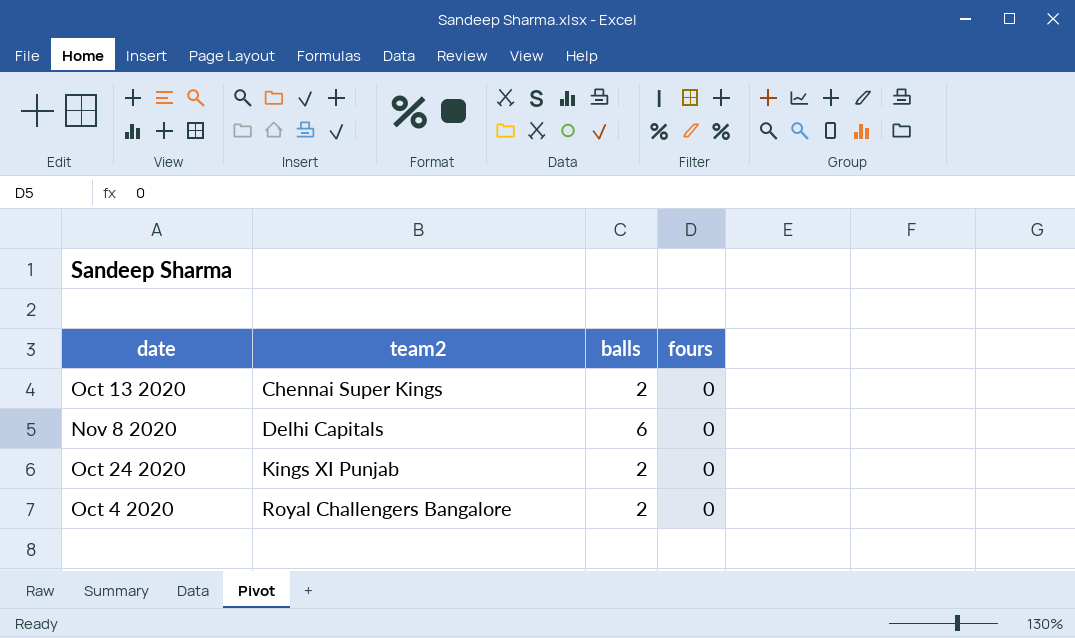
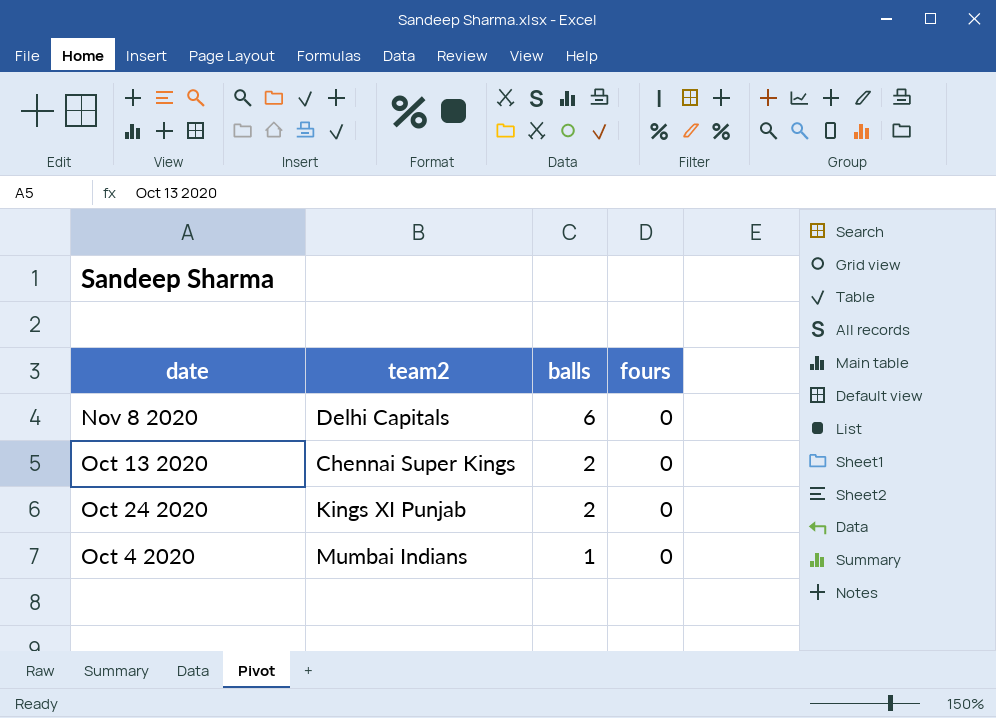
row order: team2 ascending -> balls descending
Oct 4 2020 | team2: Royal Challengers Bangalore -> Mumbai Indians
Oct 4 2020 | balls: 2 -> 1

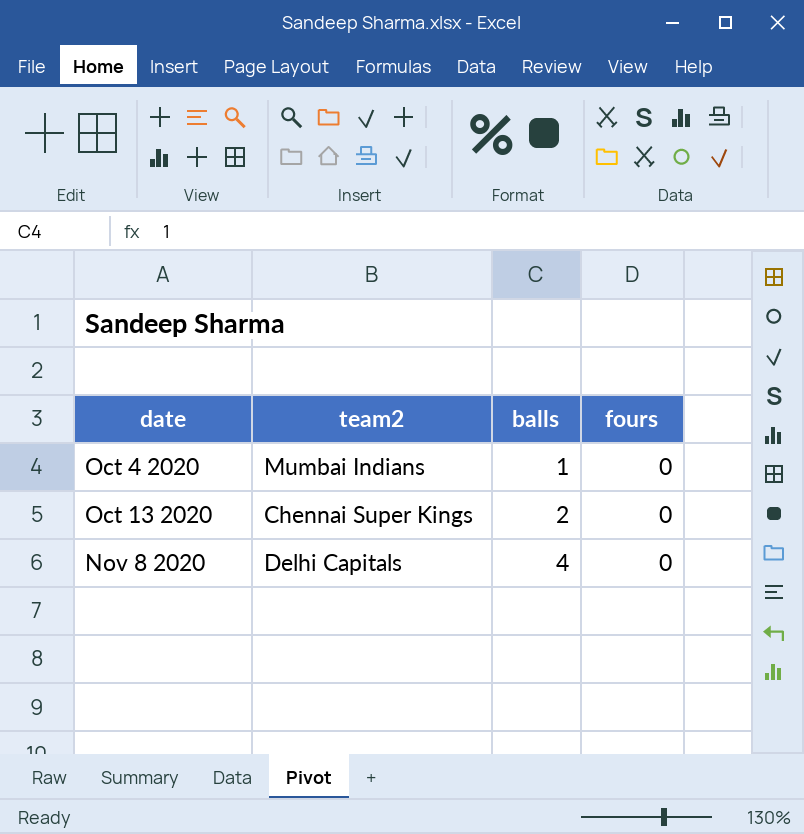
row order: balls descending -> date ascending
row Oct 24 2020: Kings XI Punjab | 2 | 0 -> none
Nov 8 2020 | balls: 6 -> 4

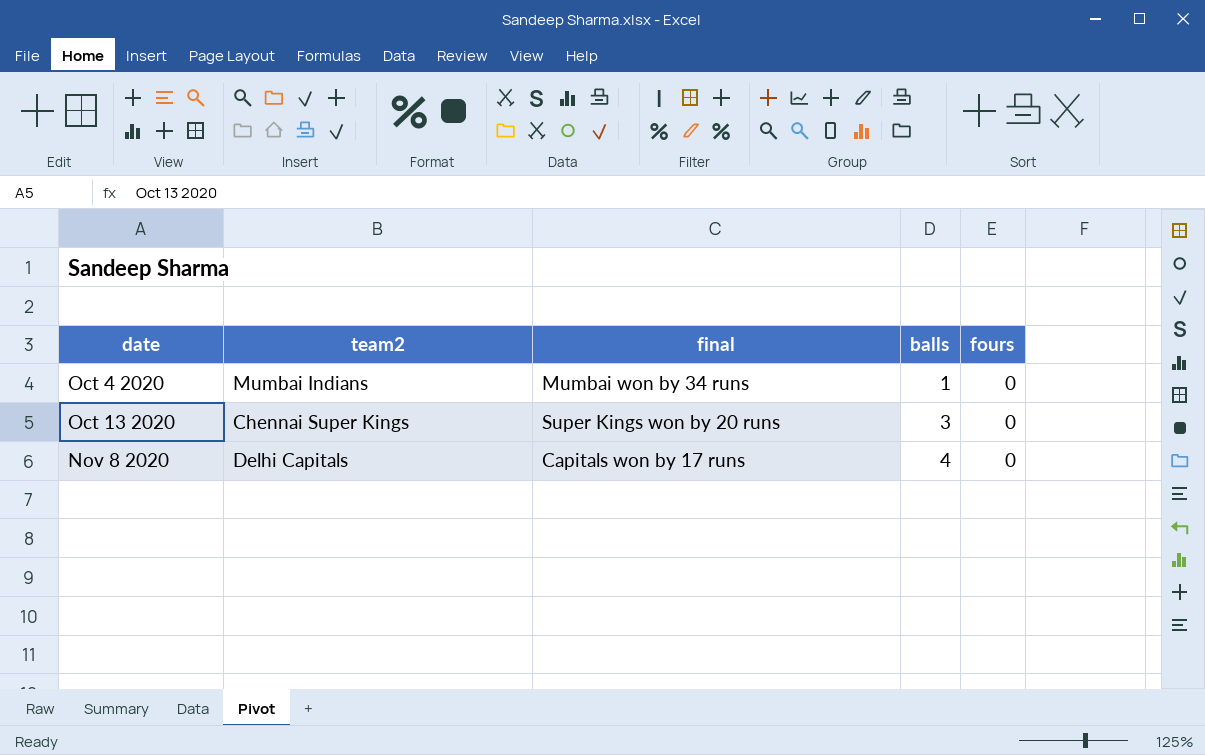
column final | position: none -> 3
Oct 13 2020 | balls: 2 -> 3

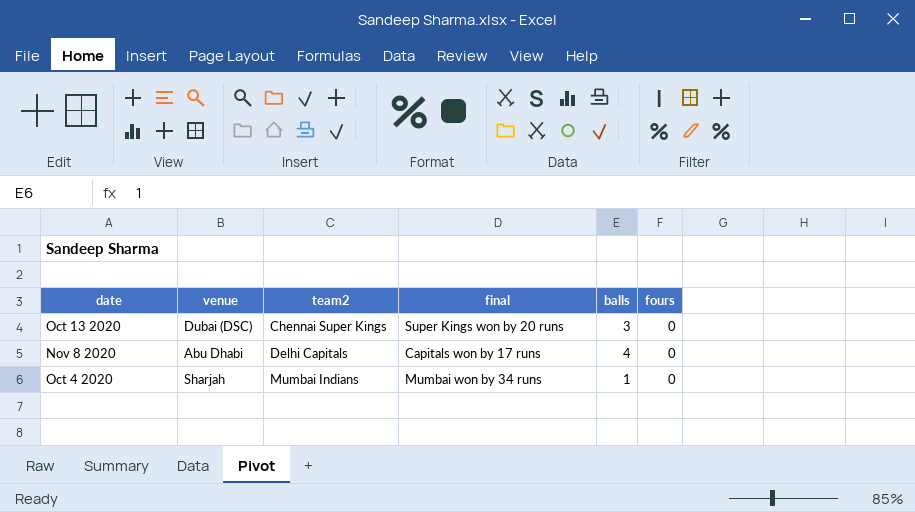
row order: date ascending -> team2 ascending
column venue | position: none -> 2

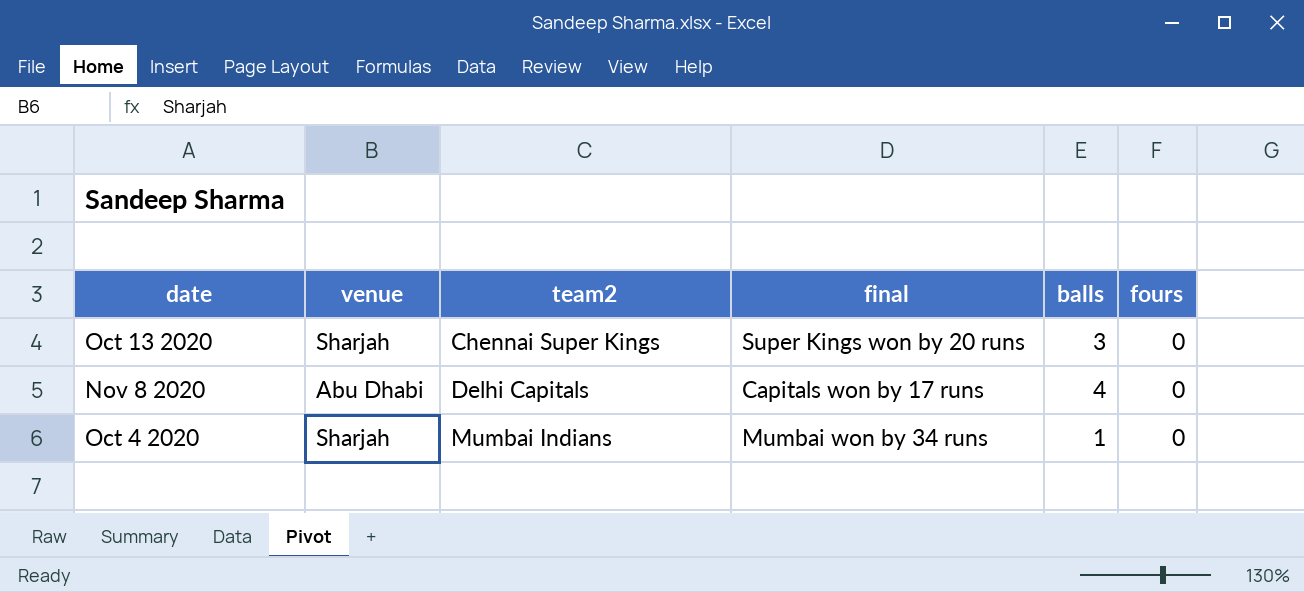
Oct 13 2020 | venue: Dubai (DSC) -> Sharjah

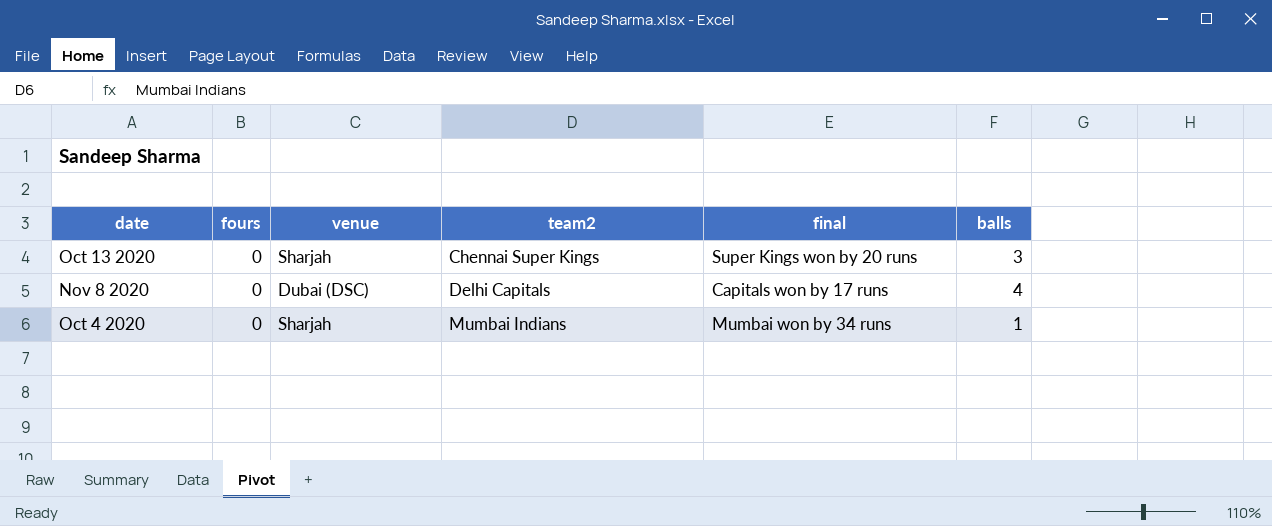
column fours | position: 6 -> 2
Nov 8 2020 | venue: Abu Dhabi -> Dubai (DSC)

